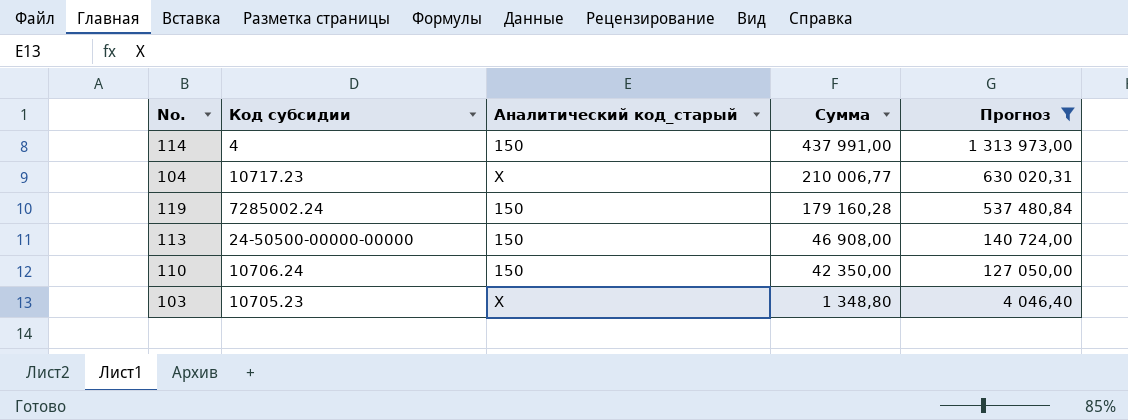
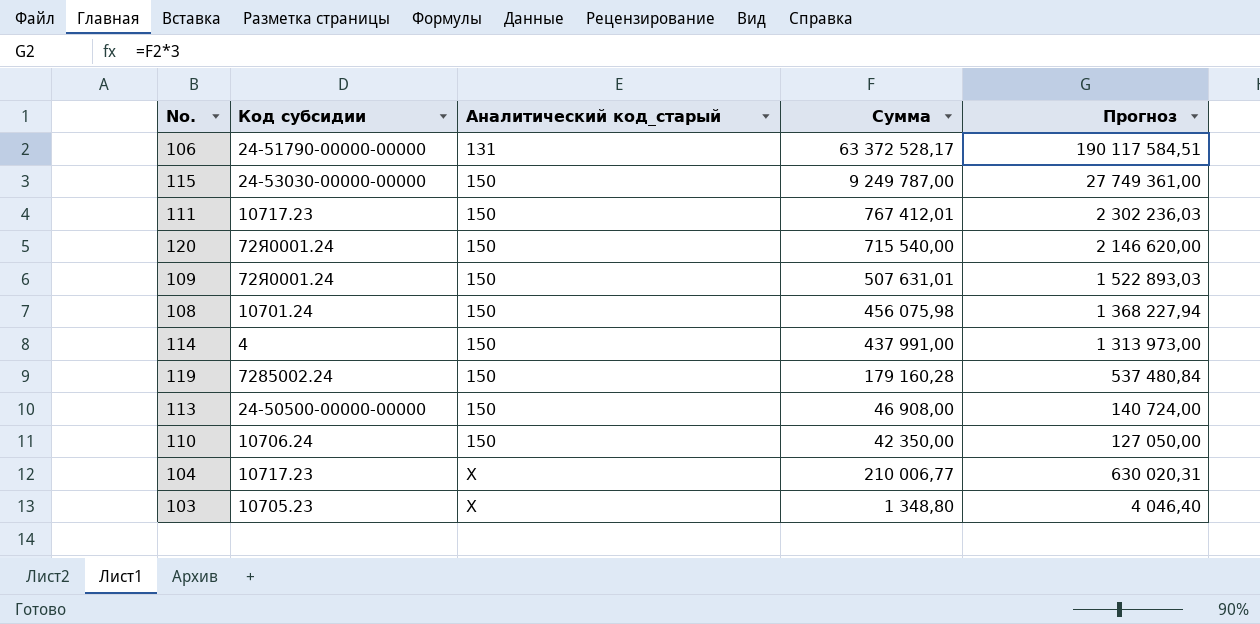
filter: Прогноз <= 1 313 973,00 -> none
row order: Сумма descending -> Аналитический код_старый ascending

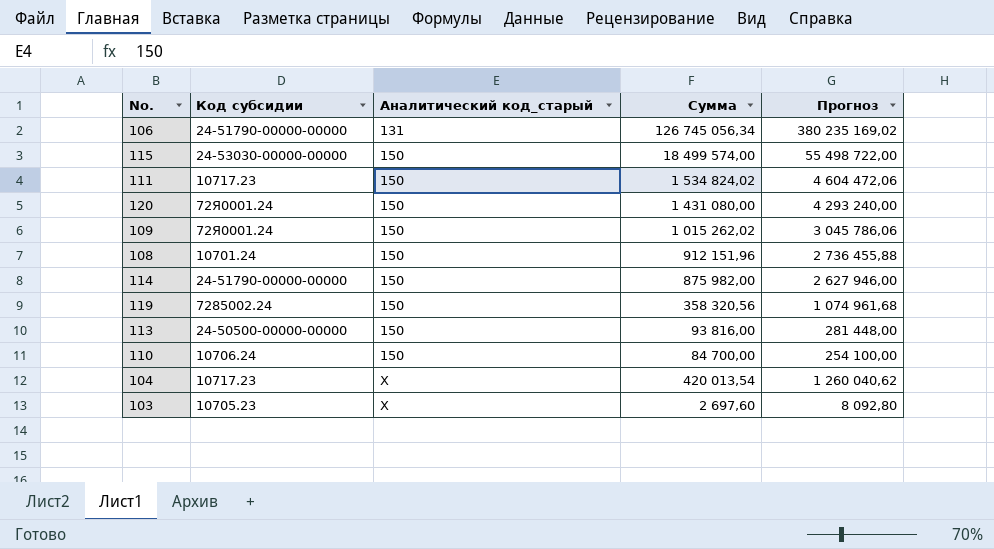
106 | Сумма: 63 372 528,17 -> 126 745 056,34
106 | Прогноз: 190 117 584,51 -> 380 235 169,02
115 | Сумма: 9 249 787,00 -> 18 499 574,00
115 | Прогноз: 27 749 361,00 -> 55 498 722,00
111 | Сумма: 767 412,01 -> 1 534 824,02
111 | Прогноз: 2 302 236,03 -> 4 604 472,06
120 | Сумма: 715 540,00 -> 1 431 080,00
120 | Прогноз: 2 146 620,00 -> 4 293 240,00
109 | Сумма: 507 631,01 -> 1 015 262,02
109 | Прогноз: 1 522 893,03 -> 3 045 786,06
108 | Сумма: 456 075,98 -> 912 151,96
108 | Прогноз: 1 368 227,94 -> 2 736 455,88
114 | Код субсидии: 4 -> 24-51790-00000-00000
114 | Сумма: 437 991,00 -> 875 982,00
114 | Прогноз: 1 313 973,00 -> 2 627 946,00
119 | Сумма: 179 160,28 -> 358 320,56
119 | Прогноз: 537 480,84 -> 1 074 961,68
113 | Сумма: 46 908,00 -> 93 816,00
113 | Прогноз: 140 724,00 -> 281 448,00
110 | Сумма: 42 350,00 -> 84 700,00
110 | Прогноз: 127 050,00 -> 254 100,00
104 | Сумма: 210 006,77 -> 420 013,54
104 | Прогноз: 630 020,31 -> 1 260 040,62
103 | Сумма: 1 348,80 -> 2 697,60
103 | Прогноз: 4 046,40 -> 8 092,80

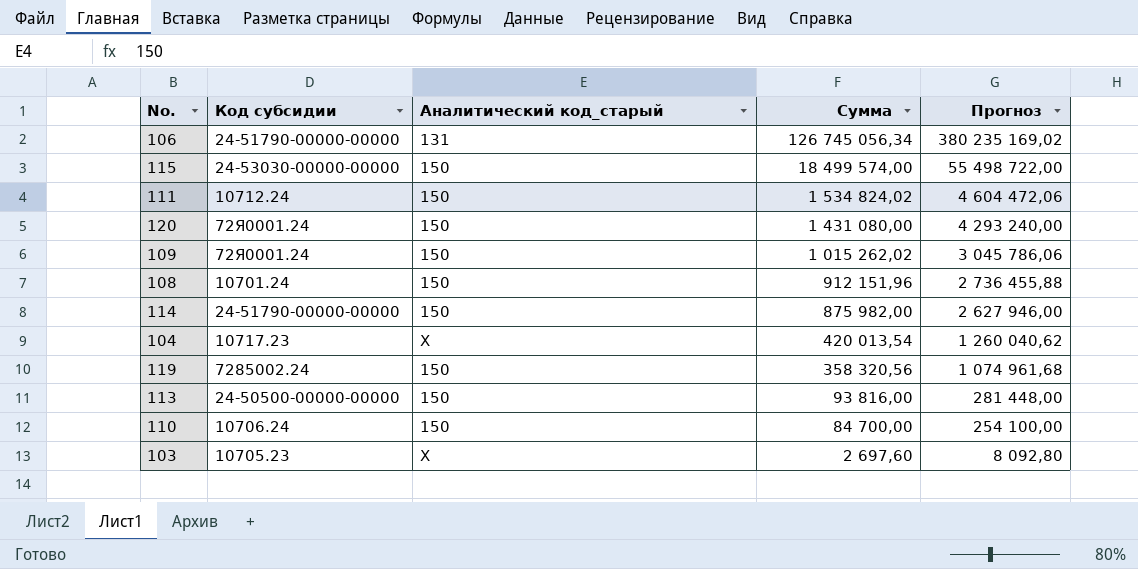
row order: Аналитический код_старый ascending -> Сумма descending
111 | Код субсидии: 10717.23 -> 10712.24

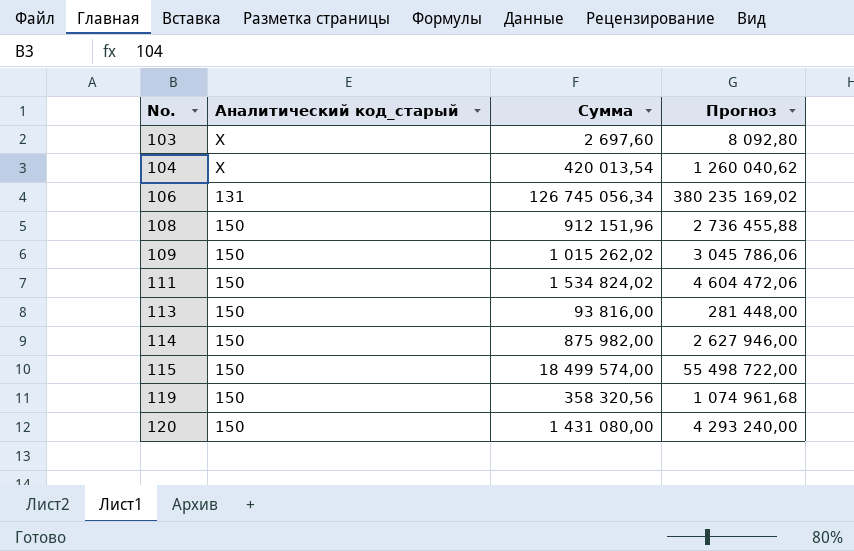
row order: Сумма descending -> No. ascending
column Код субсидии | position: 2 -> none
row 110: 10706.24 | 150 | 84 700,00 | 254 100,00 -> none

